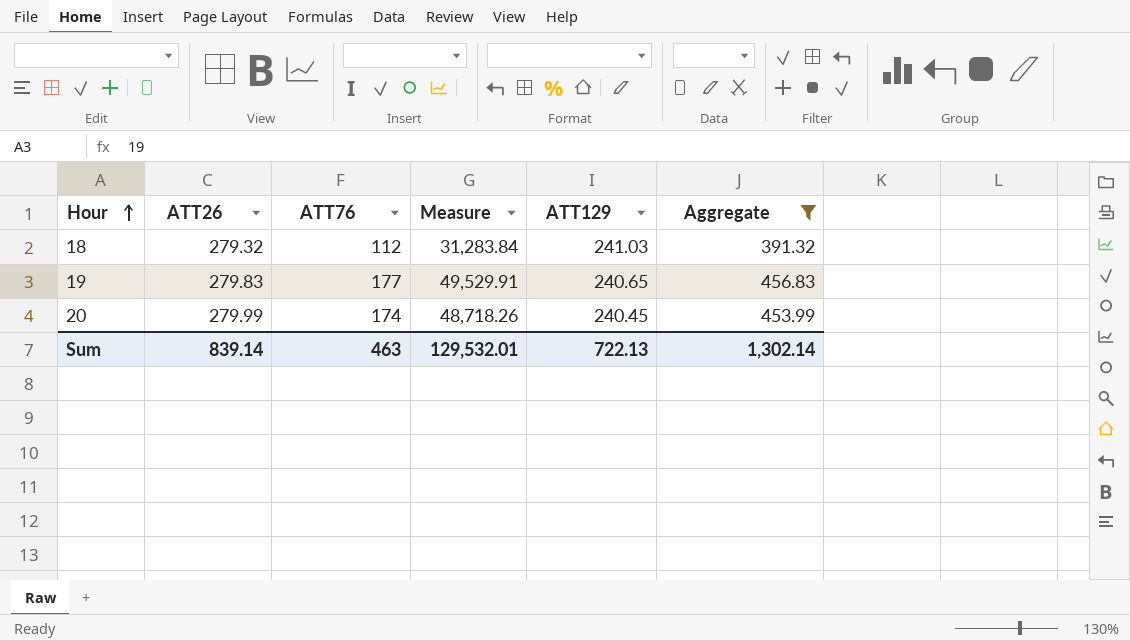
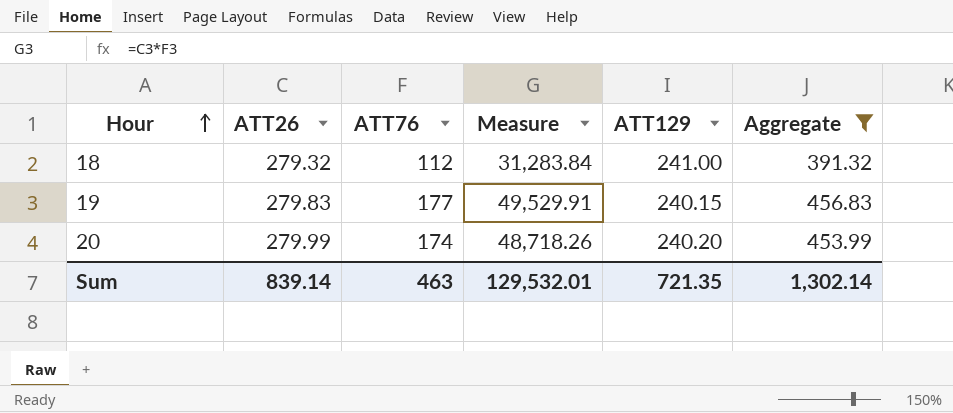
18 | ATT129: 241.03 -> 241.00
19 | ATT129: 240.65 -> 240.15
20 | ATT129: 240.45 -> 240.20
Sum | ATT129: 722.13 -> 721.35

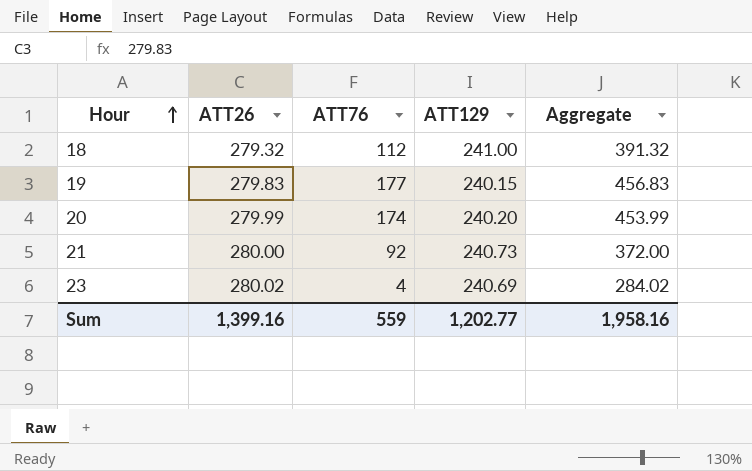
filter: Aggregate >= 391.32 -> none
column Measure | formula: [ATT26] * [ATT76] -> none
Sum | ATT26: 839.14 -> 1,399.16
Sum | ATT76: 463 -> 559
Sum | ATT129: 721.35 -> 1,202.77
Sum | Aggregate: 1,302.14 -> 1,958.16

